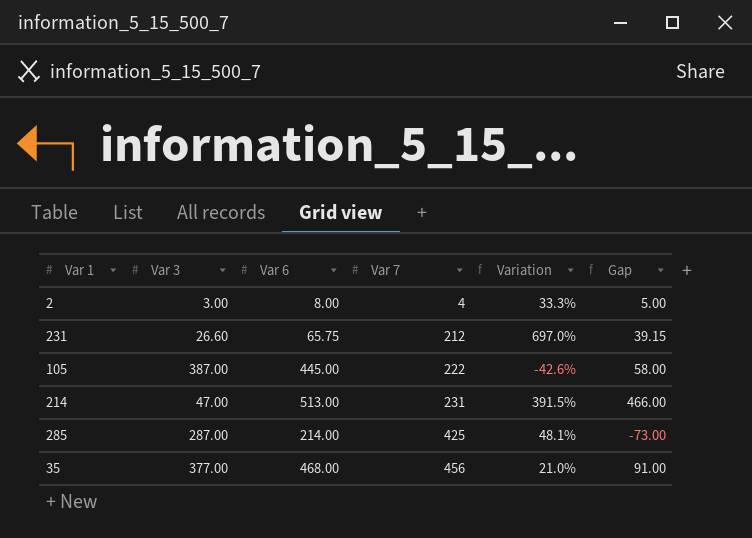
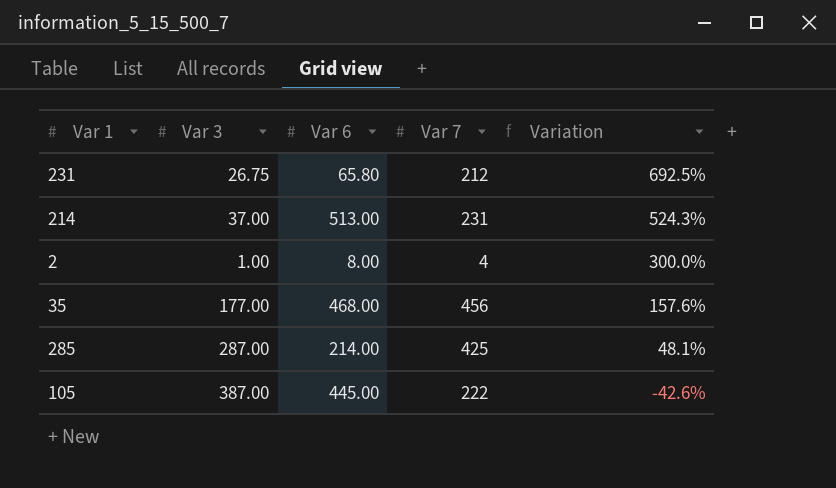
row order: Var 7 ascending -> Variation descending
column Gap | formula: [Var 6] - [Var 3] -> none
231 | Var 3: 26.60 -> 26.75
231 | Var 6: 65.75 -> 65.80
231 | Variation: 697.0% -> 692.5%
214 | Var 3: 47.00 -> 37.00
214 | Variation: 391.5% -> 524.3%
2 | Var 3: 3.00 -> 1.00
2 | Variation: 33.3% -> 300.0%
35 | Var 3: 377.00 -> 177.00
35 | Variation: 21.0% -> 157.6%

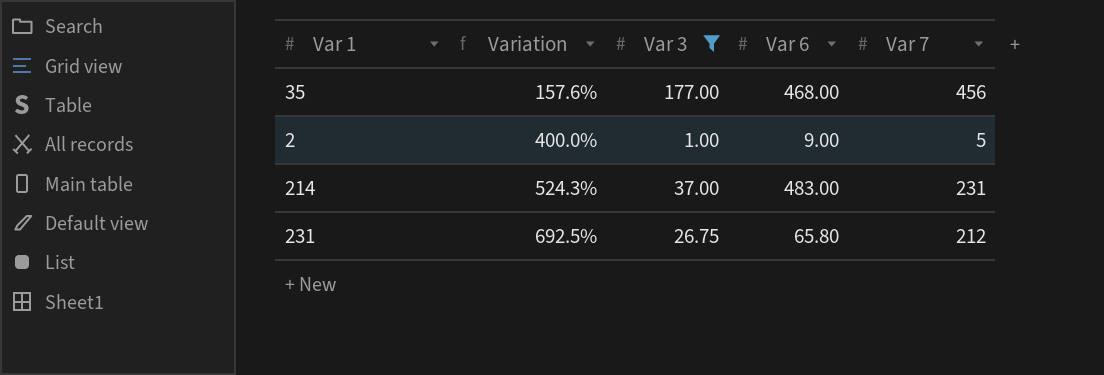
filter: none -> Var 3 <= 177.00
row order: Variation descending -> Variation ascending
column Variation | position: 5 -> 2
2 | Variation: 300.0% -> 400.0%
2 | Var 6: 8.00 -> 9.00
2 | Var 7: 4 -> 5
214 | Var 6: 513.00 -> 483.00

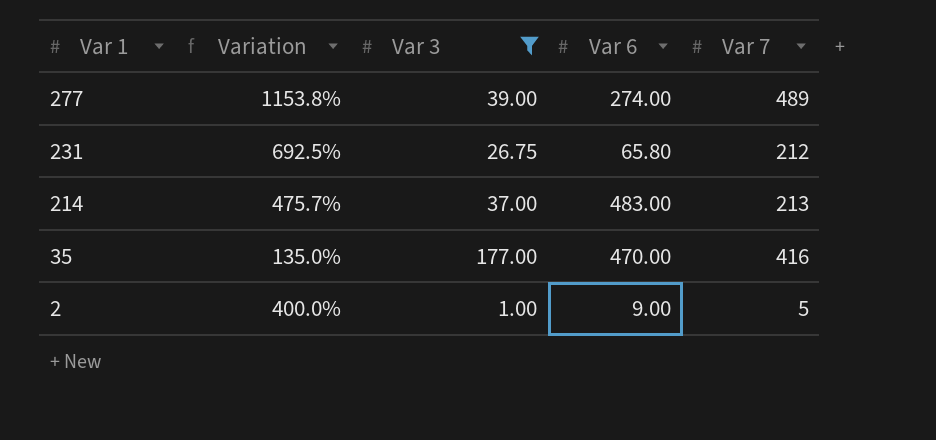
row order: Variation ascending -> Var 1 descending
row 277: none -> 1153.8% | 39.00 | 274.00 | 489
214 | Variation: 524.3% -> 475.7%
214 | Var 7: 231 -> 213
35 | Variation: 157.6% -> 135.0%
35 | Var 6: 468.00 -> 470.00
35 | Var 7: 456 -> 416

